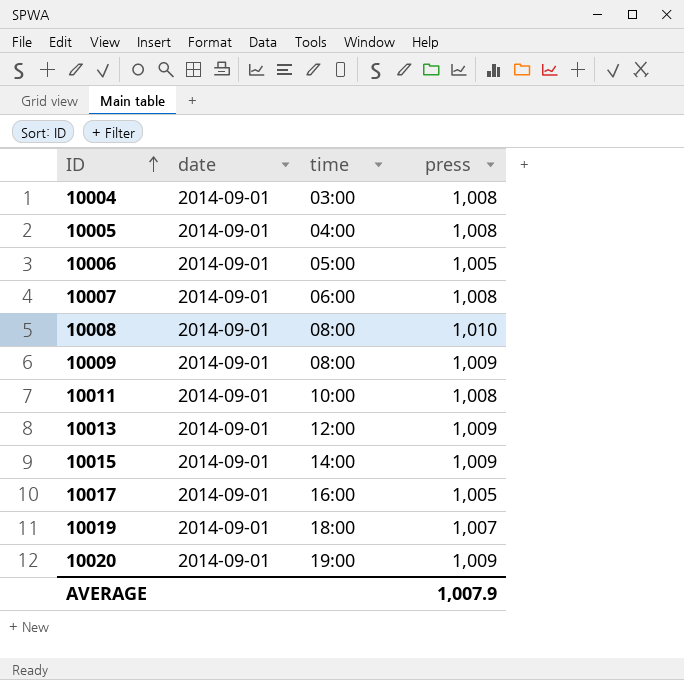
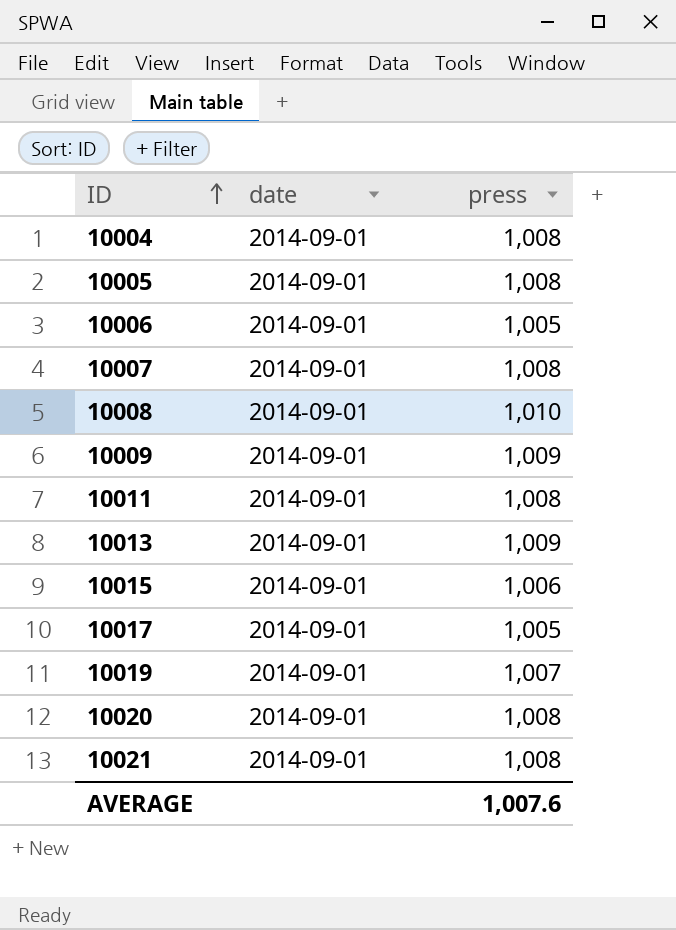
column time | position: 3 -> none
10015 | press: 1,009 -> 1,006
10020 | press: 1,009 -> 1,008
row 10021: none -> 2014-09-01 | 1,008
AVERAGE | press: 1,007.9 -> 1,007.6

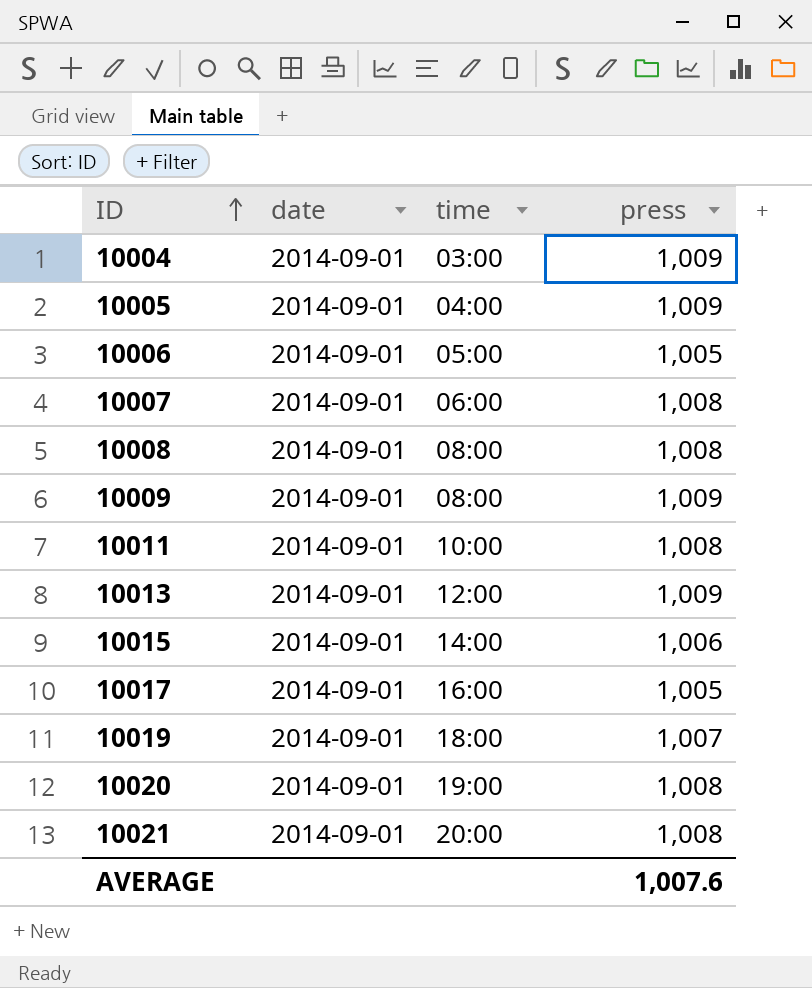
column time | position: none -> 3
10004 | press: 1,008 -> 1,009
10005 | press: 1,008 -> 1,009
10008 | press: 1,010 -> 1,008

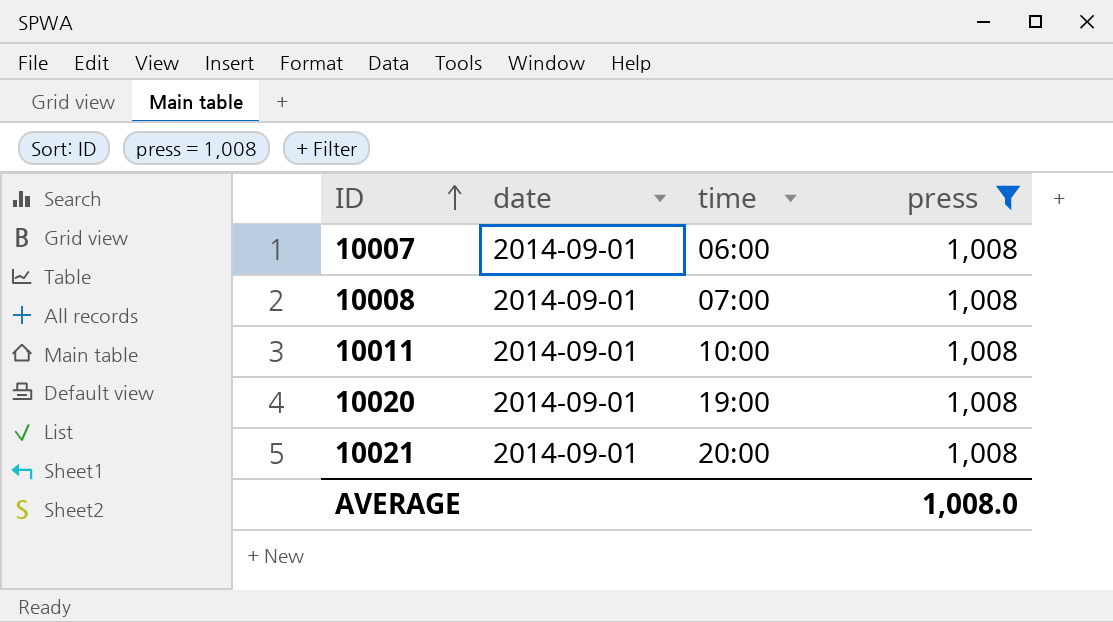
filter: none -> press = 1,008
10008 | time: 08:00 -> 07:00
AVERAGE | press: 1,007.6 -> 1,008.0

